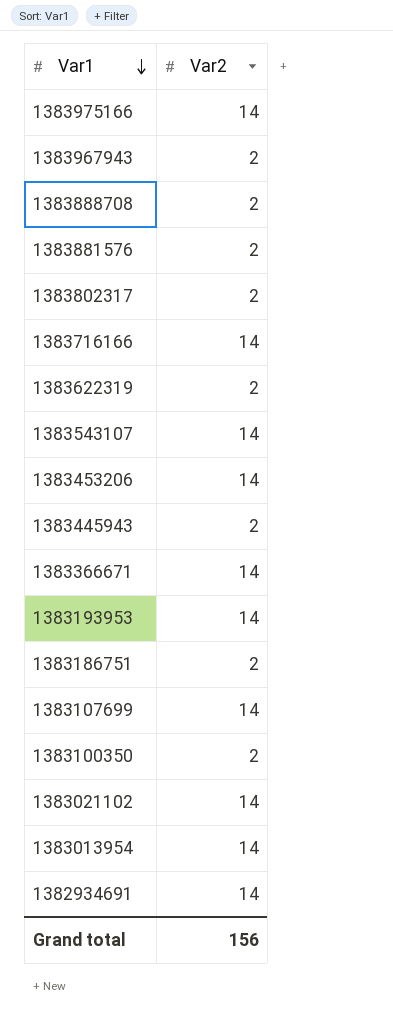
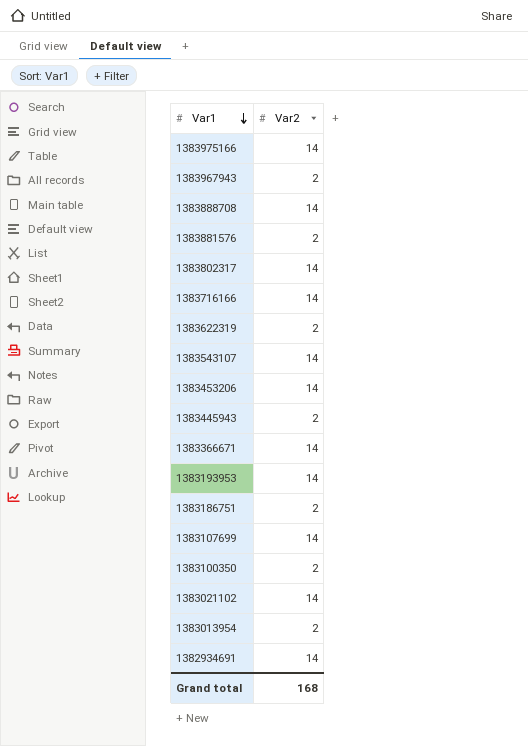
1383888708 | Var2: 2 -> 14
1383802317 | Var2: 2 -> 14
1383013954 | Var2: 14 -> 2
Grand total | Var2: 156 -> 168

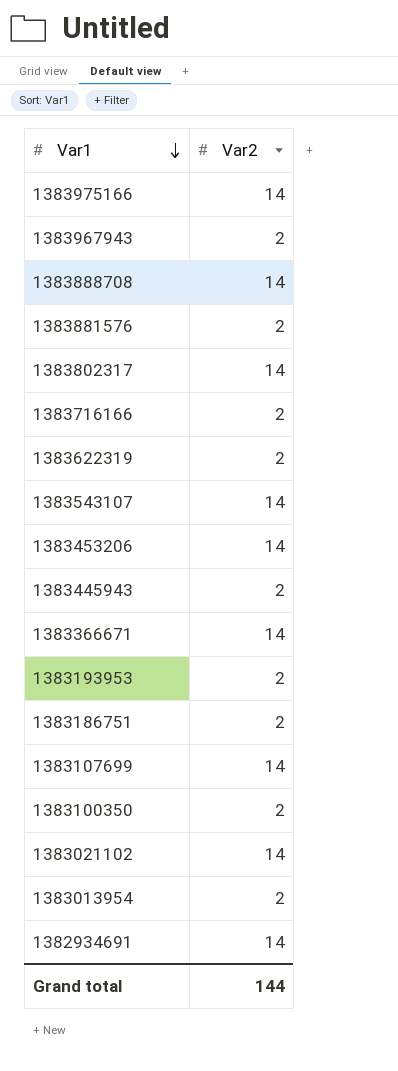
1383716166 | Var2: 14 -> 2
1383193953 | Var2: 14 -> 2
Grand total | Var2: 168 -> 144

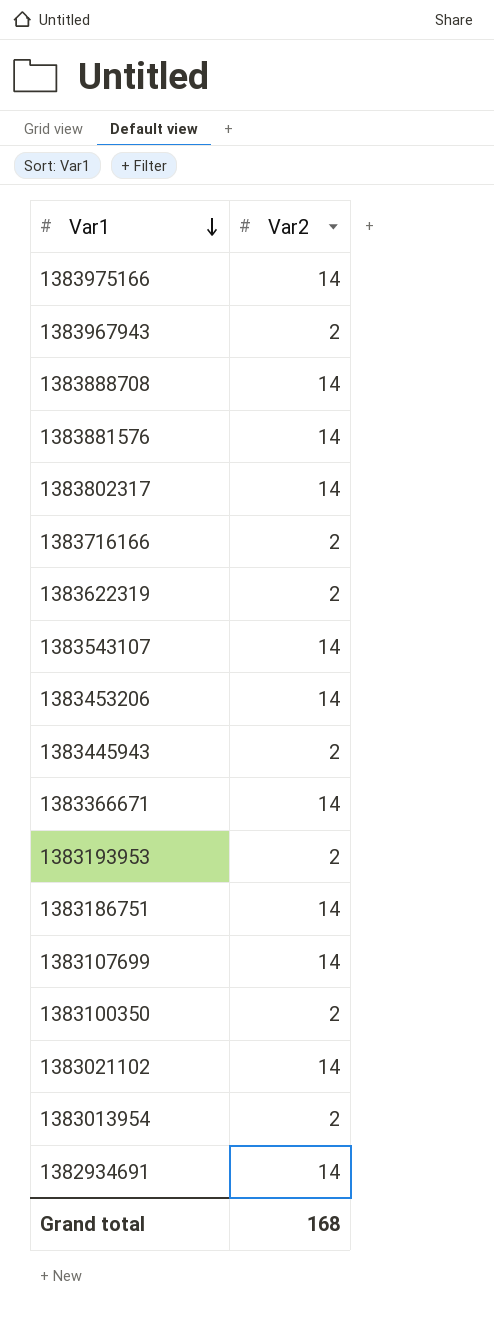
1383881576 | Var2: 2 -> 14
1383186751 | Var2: 2 -> 14
Grand total | Var2: 144 -> 168

